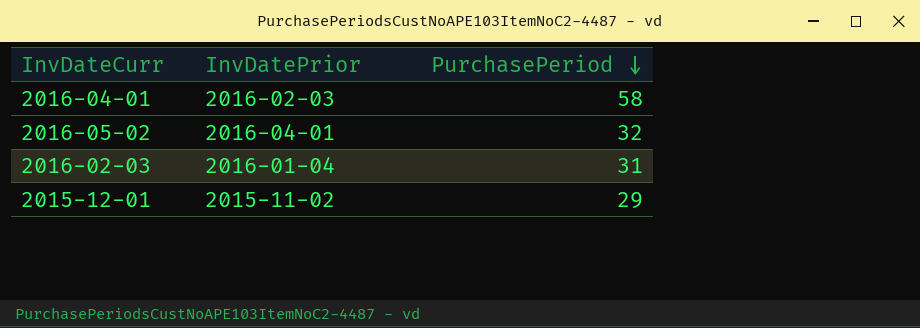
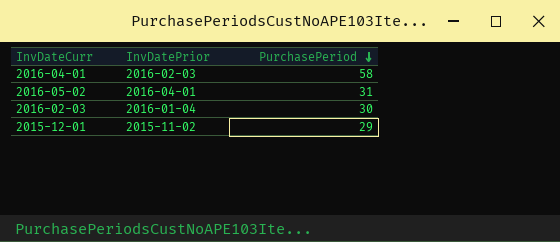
2016-05-02 | PurchasePeriod: 32 -> 31
2016-02-03 | PurchasePeriod: 31 -> 30

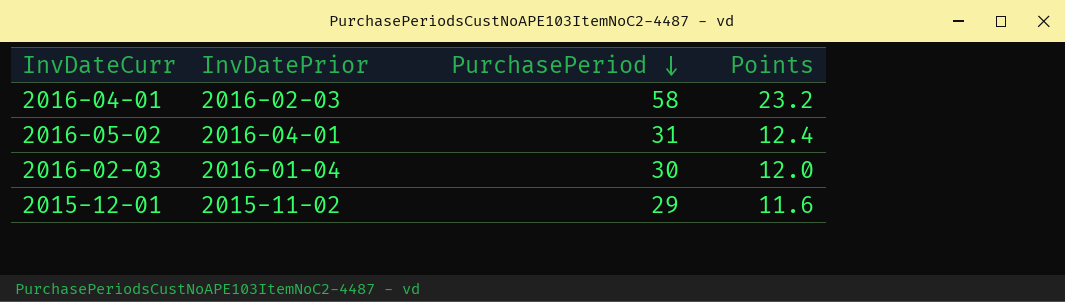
column Points | formula: none -> [PurchasePeriod] * 0.4

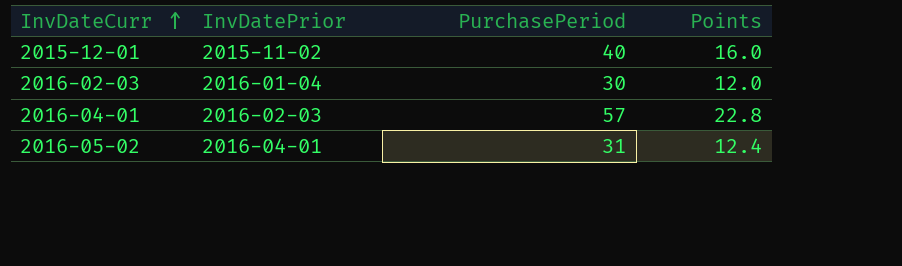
row order: PurchasePeriod descending -> InvDateCurr ascending
2015-12-01 | PurchasePeriod: 29 -> 40
2015-12-01 | Points: 11.6 -> 16.0
2016-04-01 | PurchasePeriod: 58 -> 57
2016-04-01 | Points: 23.2 -> 22.8

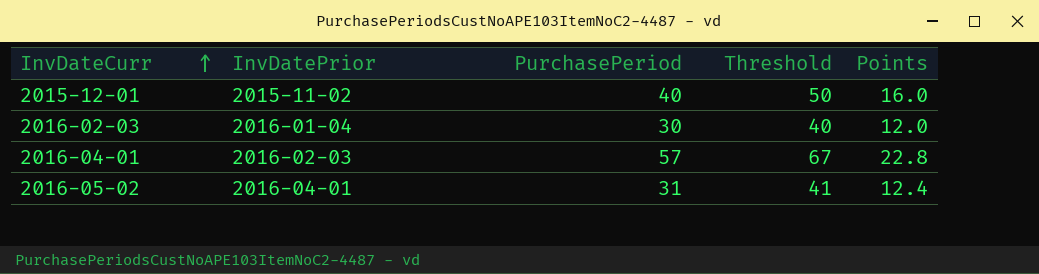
column Threshold | formula: none -> [PurchasePeriod] + 10

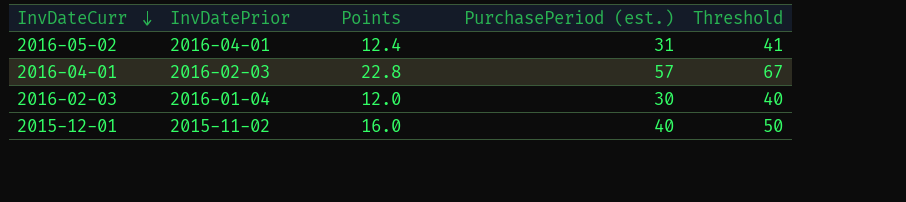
row order: InvDateCurr ascending -> InvDateCurr descending
column Points | position: 5 -> 3
column name: PurchasePeriod -> PurchasePeriod (est.)

